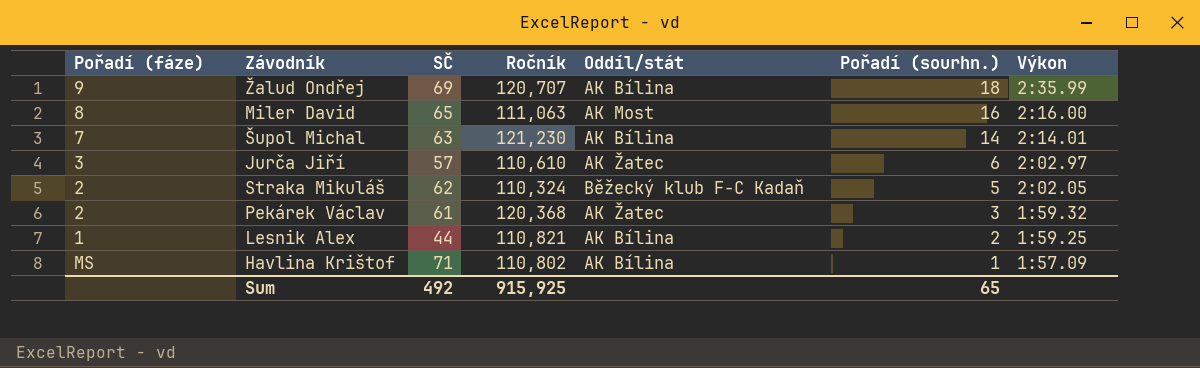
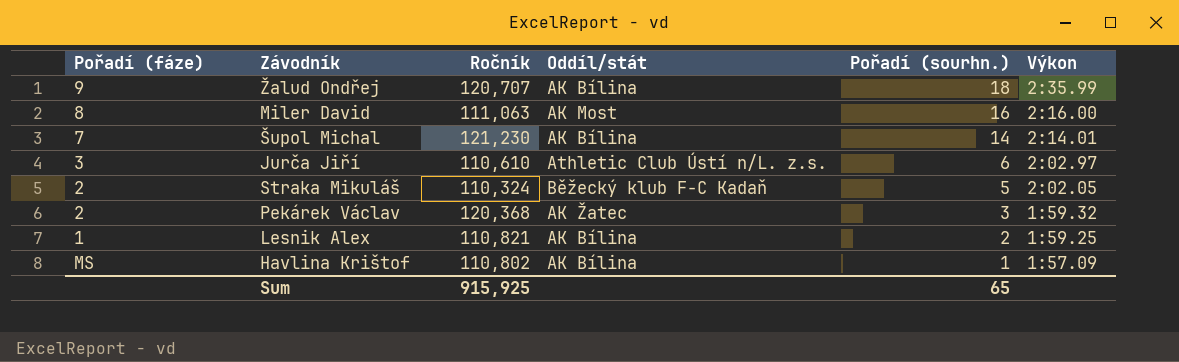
column SČ | position: 3 -> none
Jurča Jiří | Oddíl/stát: AK Žatec -> Athletic Club Ústí n/L. z.s.

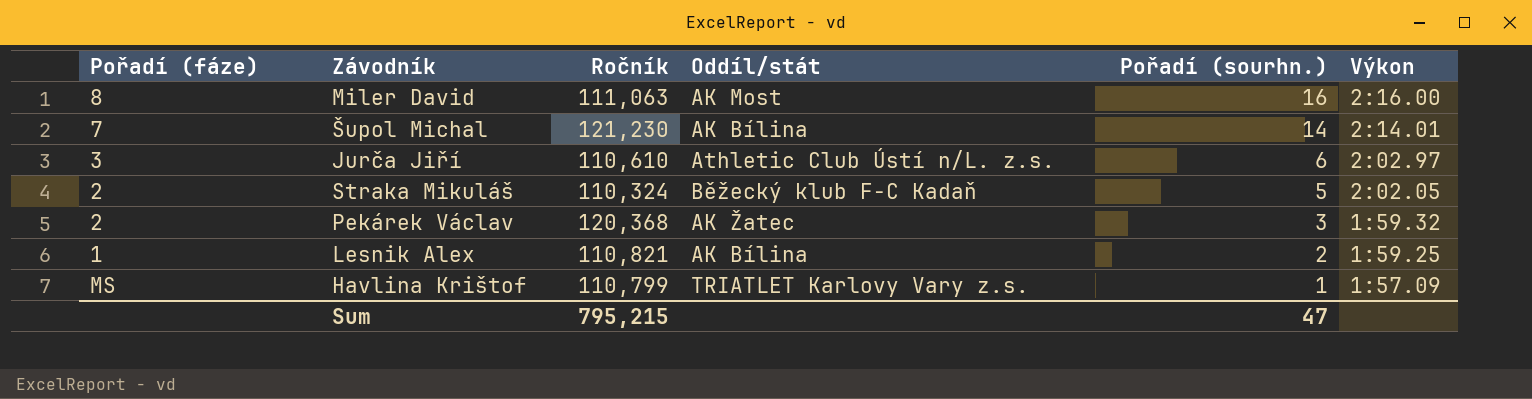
row Žalud Ondřej: 9 | 120,707 | AK Bílina | 18 | 2:35.99 -> none
Havlina Krištof | Ročník: 110,802 -> 110,799
Havlina Krištof | Oddíl/stát: AK Bílina -> TRIATLET Karlovy Vary z.s.
Sum | Ročník: 915,925 -> 795,215
Sum | Pořadí (sourhn.): 65 -> 47

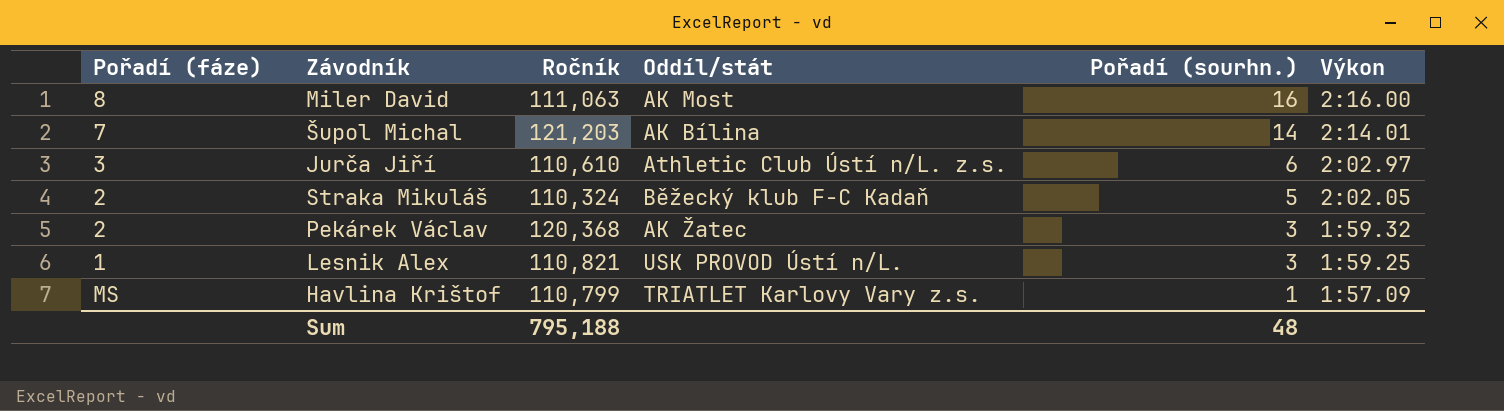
Šupol Michal | Ročník: 121,230 -> 121,203
Lesnik Alex | Oddíl/stát: AK Bílina -> USK PROVOD Ústí n/L.
Lesnik Alex | Pořadí (sourhn.): 2 -> 3
Sum | Ročník: 795,215 -> 795,188
Sum | Pořadí (sourhn.): 47 -> 48

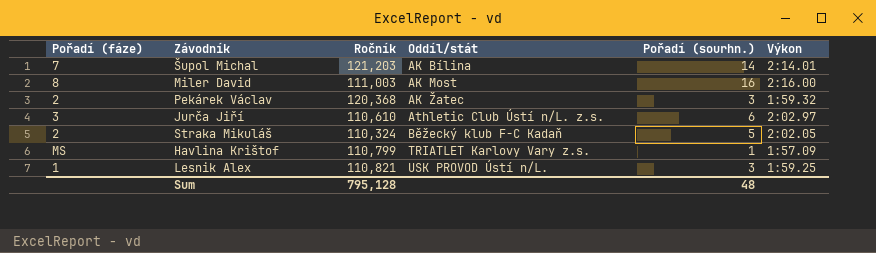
row order: Pořadí (sourhn.) descending -> Oddíl/stát ascending
Miler David | Ročník: 111,063 -> 111,003
Sum | Ročník: 795,188 -> 795,128

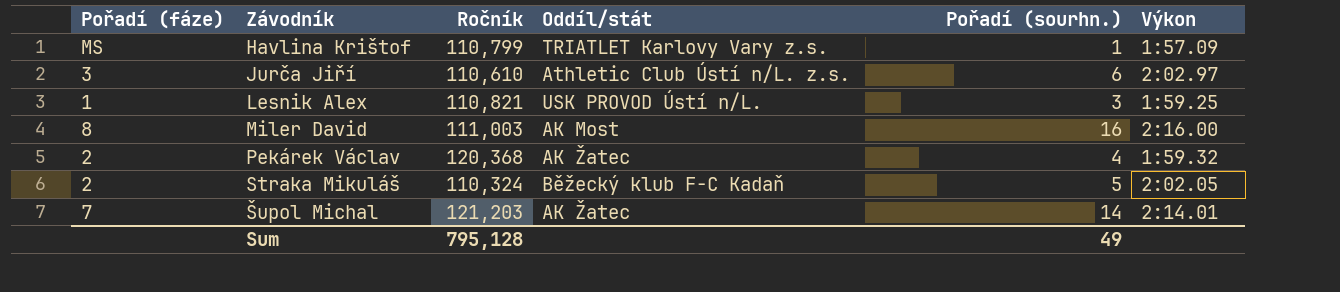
row order: Oddíl/stát ascending -> Závodník ascending
Pekárek Václav | Pořadí (sourhn.): 3 -> 4
Šupol Michal | Oddíl/stát: AK Bílina -> AK Žatec
Sum | Pořadí (sourhn.): 48 -> 49

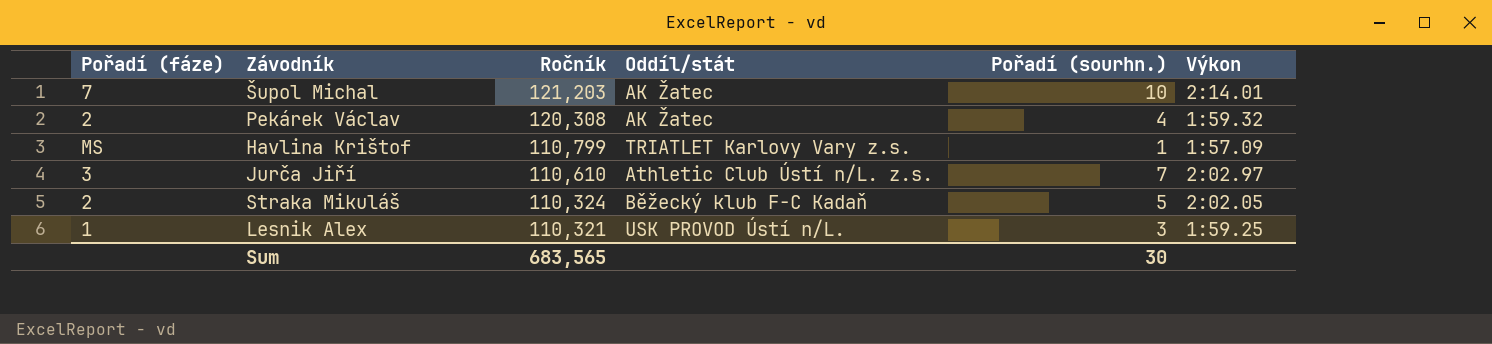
row order: Závodník ascending -> Ročník descending
row Miler David: 8 | 111,003 | AK Most | 16 | 2:16.00 -> none
Šupol Michal | Pořadí (sourhn.): 14 -> 10
Pekárek Václav | Ročník: 120,368 -> 120,308
Jurča Jiří | Pořadí (sourhn.): 6 -> 7
Lesnik Alex | Ročník: 110,821 -> 110,321
Sum | Ročník: 795,128 -> 683,565
Sum | Pořadí (sourhn.): 49 -> 30

